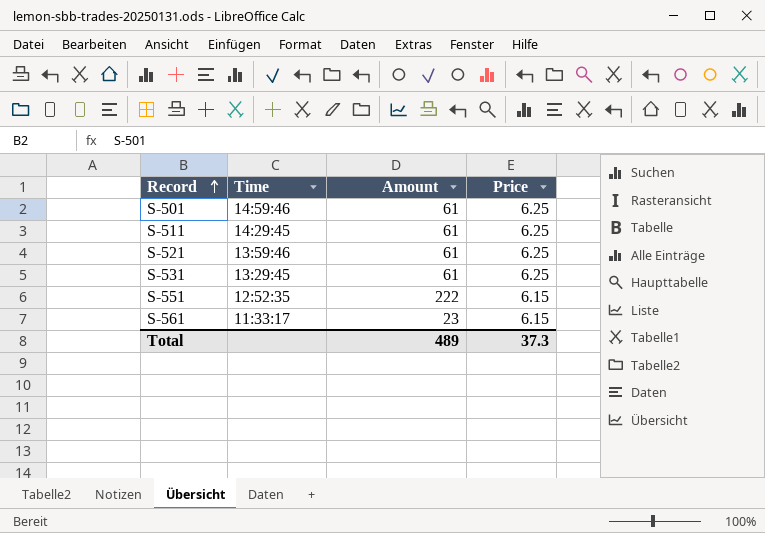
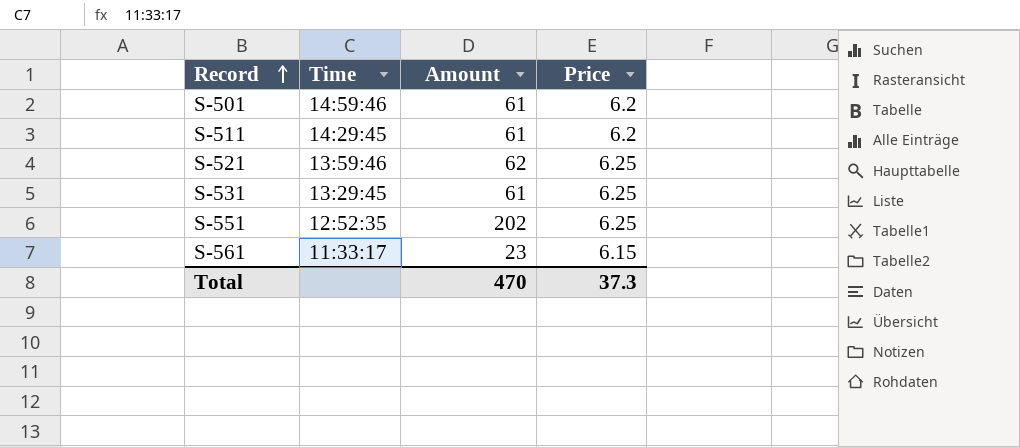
S-501 | Price: 6.25 -> 6.2
S-511 | Price: 6.25 -> 6.2
S-521 | Amount: 61 -> 62
S-551 | Amount: 222 -> 202
S-551 | Price: 6.15 -> 6.25
Total | Amount: 489 -> 470

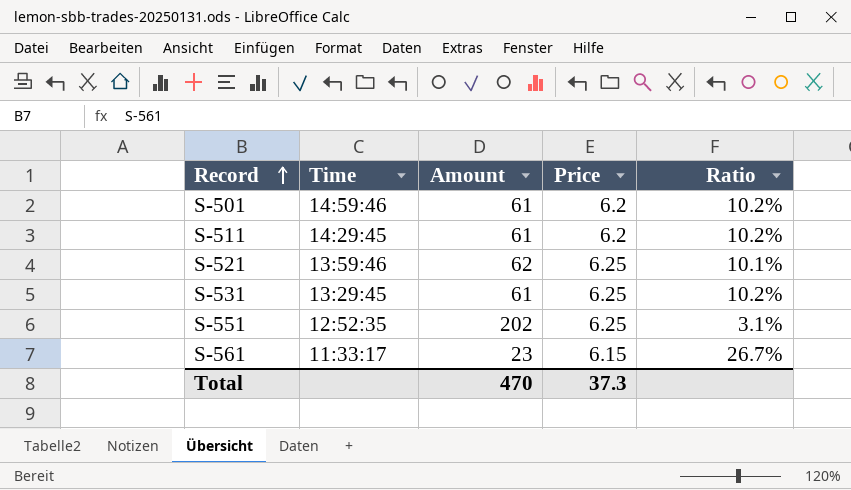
column Ratio | formula: none -> [Price] / [Amount]

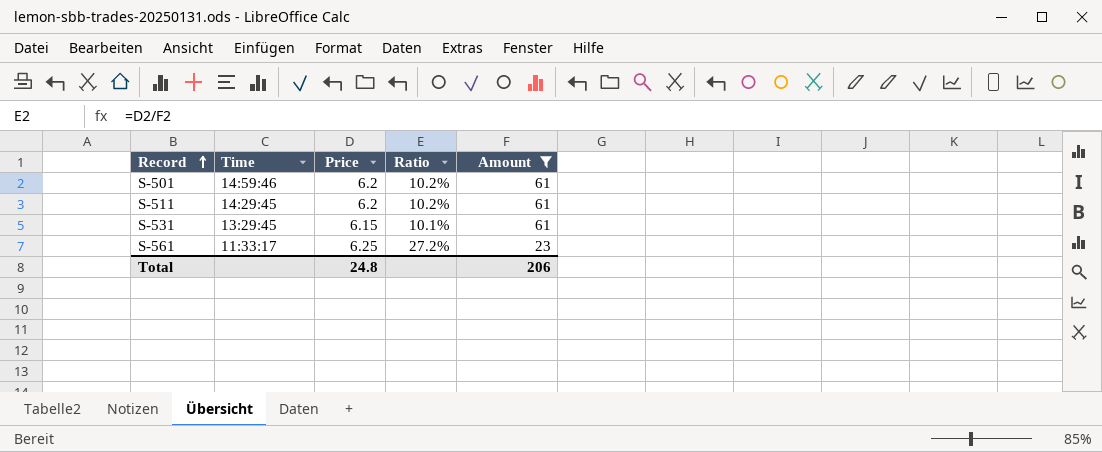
filter: none -> Amount <= 61
column Amount | position: 3 -> 5
S-531 | Price: 6.25 -> 6.15
S-531 | Ratio: 10.2% -> 10.1%
S-561 | Price: 6.15 -> 6.25
S-561 | Ratio: 26.7% -> 27.2%
Total | Price: 37.3 -> 24.8
Total | Amount: 470 -> 206

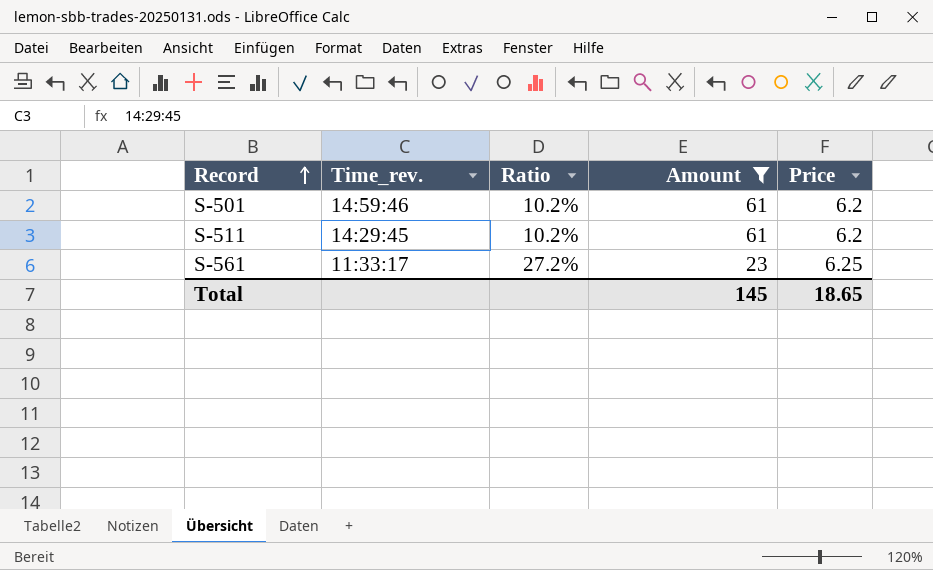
column name: Time -> Time_rev.
column Price | position: 3 -> 5
row S-531: 13:29:45 | 6.15 | 10.1% | 61 -> none
Total | Amount: 206 -> 145
Total | Price: 24.8 -> 18.65

